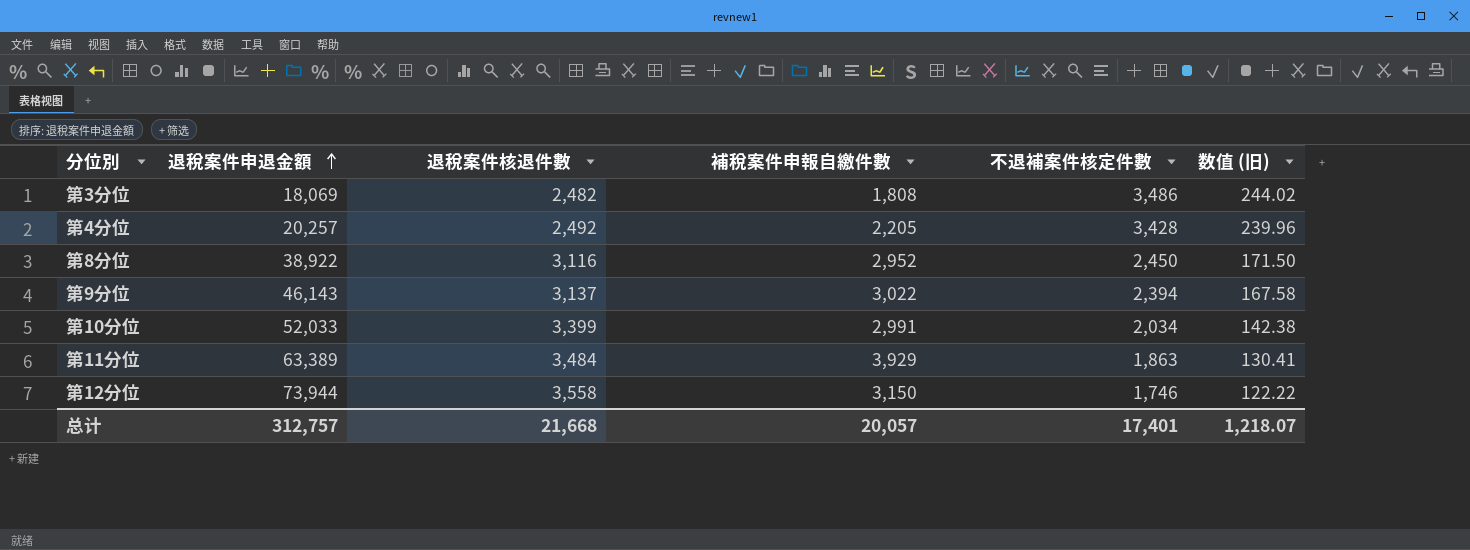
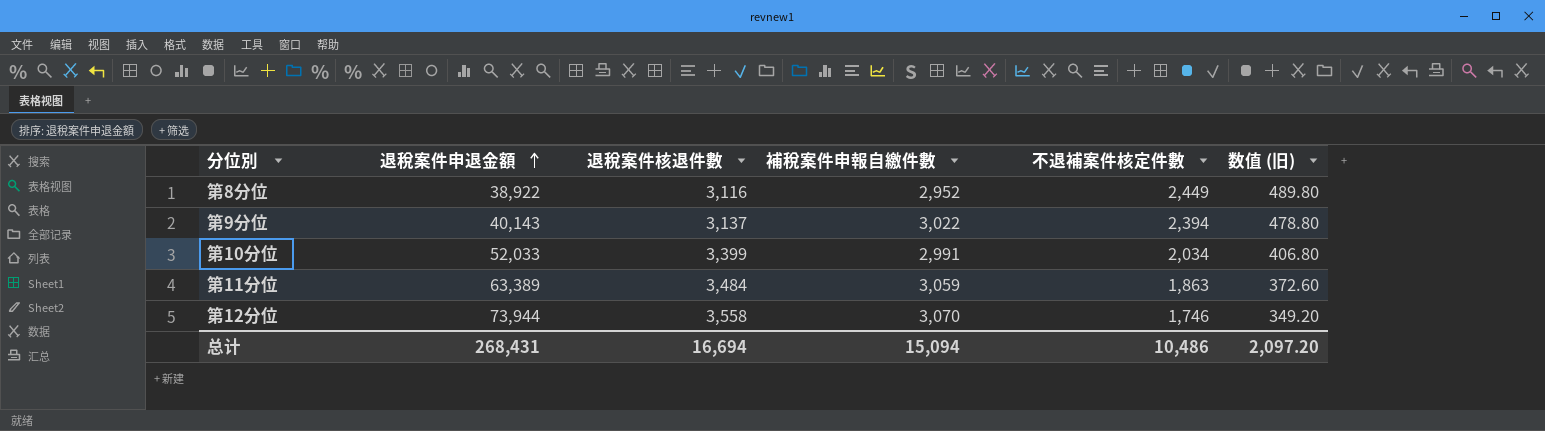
column 数值 (旧) | formula: [不退補案件核定件數] * 0.07 -> [不退補案件核定件數] * 0.2
row 第3分位: 18,069 | 2,482 | 1,808 | 3,486 | 244.02 -> none
row 第4分位: 20,257 | 2,492 | 2,205 | 3,428 | 239.96 -> none
第8分位 | 不退補案件核定件數: 2,450 -> 2,449
第9分位 | 退稅案件申退金額: 46,143 -> 40,143
第11分位 | 補稅案件申報自繳件數: 3,929 -> 3,059
第12分位 | 補稅案件申報自繳件數: 3,150 -> 3,070
总计 | 退稅案件申退金額: 312,757 -> 268,431
总计 | 退稅案件核退件數: 21,668 -> 16,694
总计 | 補稅案件申報自繳件數: 20,057 -> 15,094
总计 | 不退補案件核定件數: 17,401 -> 10,486
总计 | 数值 (旧): 1,218.07 -> 2,097.20

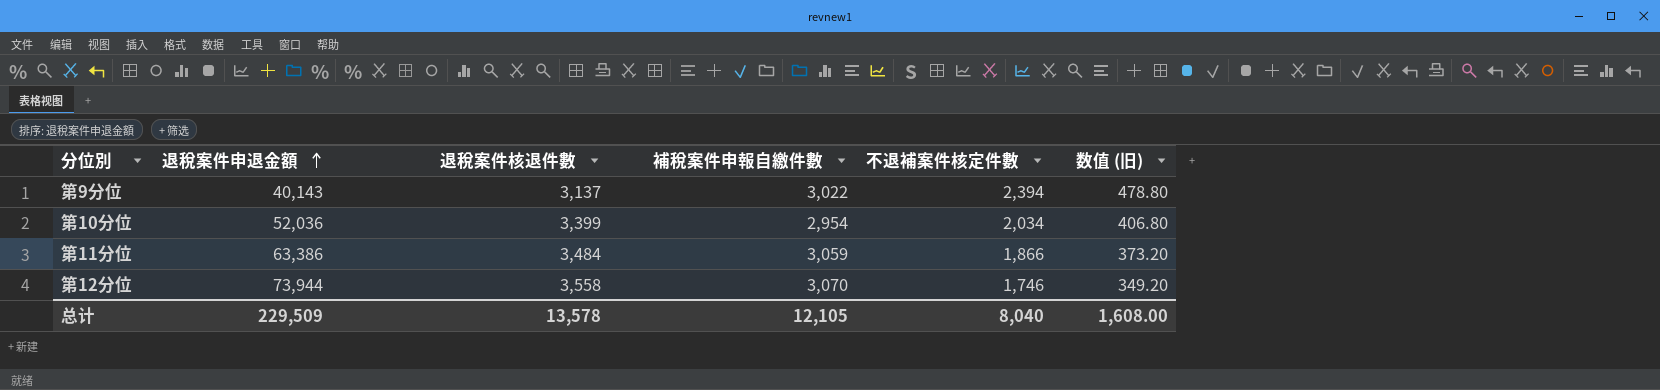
row 第8分位: 38,922 | 3,116 | 2,952 | 2,449 | 489.80 -> none
第10分位 | 退稅案件申退金額: 52,033 -> 52,036
第10分位 | 補稅案件申報自繳件數: 2,991 -> 2,954
第11分位 | 退稅案件申退金額: 63,389 -> 63,386
第11分位 | 不退補案件核定件數: 1,863 -> 1,866
第11分位 | 数值 (旧): 372.60 -> 373.20
总计 | 退稅案件申退金額: 268,431 -> 229,509
总计 | 退稅案件核退件數: 16,694 -> 13,578
总计 | 補稅案件申報自繳件數: 15,094 -> 12,105
总计 | 不退補案件核定件數: 10,486 -> 8,040
总计 | 数值 (旧): 2,097.20 -> 1,608.00

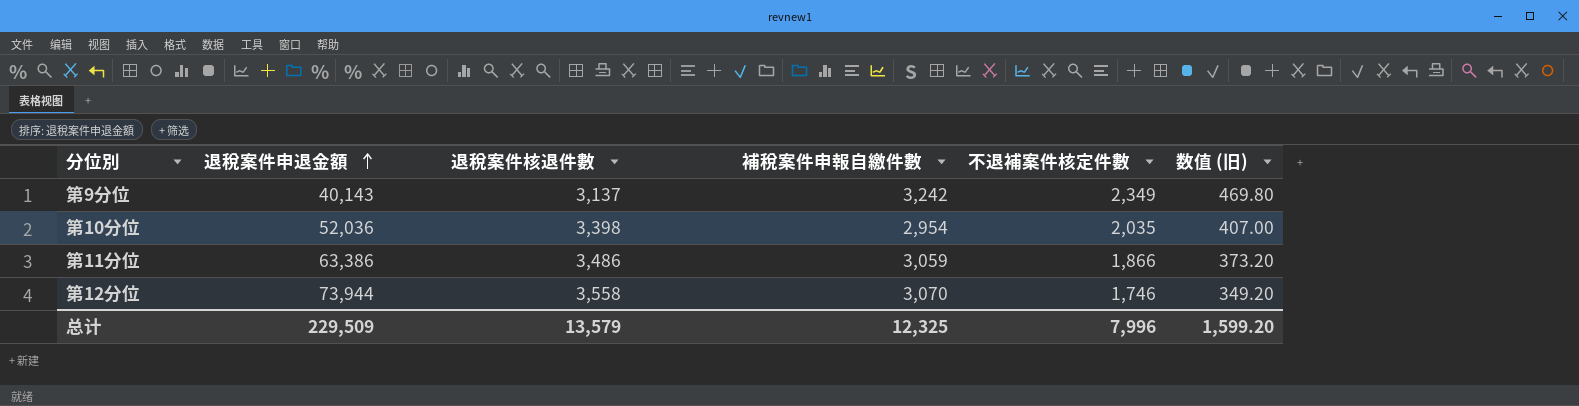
第9分位 | 補稅案件申報自繳件數: 3,022 -> 3,242
第9分位 | 不退補案件核定件數: 2,394 -> 2,349
第9分位 | 数值 (旧): 478.80 -> 469.80
第10分位 | 退稅案件核退件數: 3,399 -> 3,398
第10分位 | 不退補案件核定件數: 2,034 -> 2,035
第10分位 | 数值 (旧): 406.80 -> 407.00
第11分位 | 退稅案件核退件數: 3,484 -> 3,486
总计 | 退稅案件核退件數: 13,578 -> 13,579
总计 | 補稅案件申報自繳件數: 12,105 -> 12,325
总计 | 不退補案件核定件數: 8,040 -> 7,996
总计 | 数值 (旧): 1,608.00 -> 1,599.20

